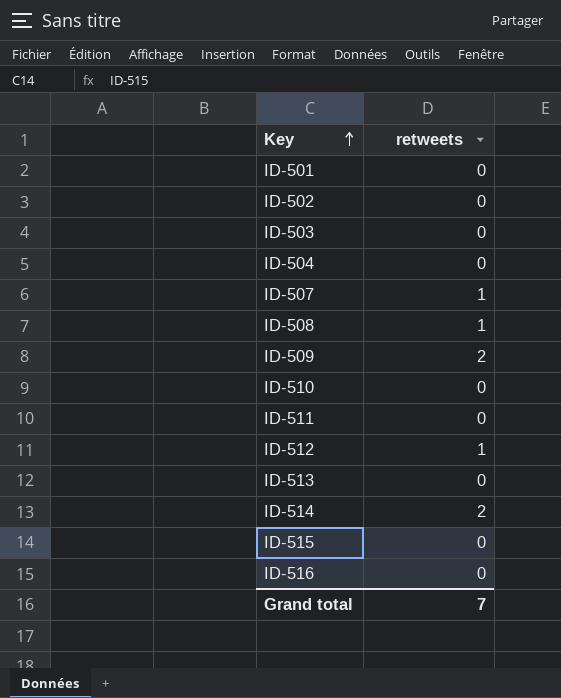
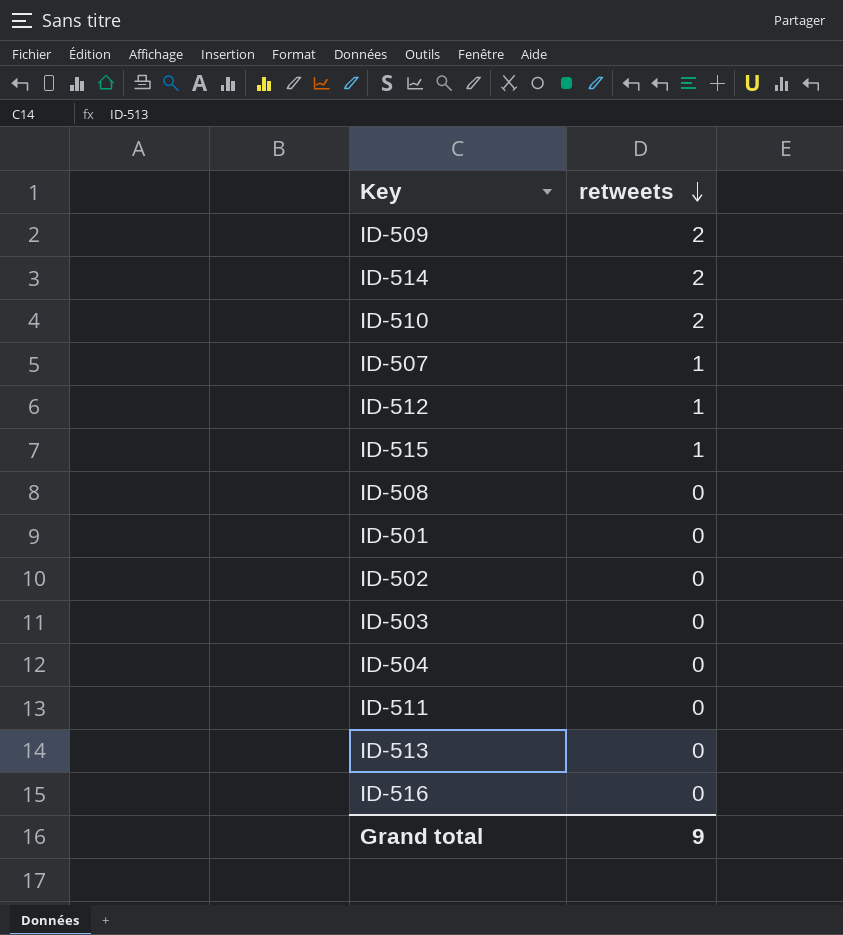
row order: Key ascending -> retweets descending
ID-510 | retweets: 0 -> 2
ID-515 | retweets: 0 -> 1
ID-508 | retweets: 1 -> 0
Grand total | retweets: 7 -> 9

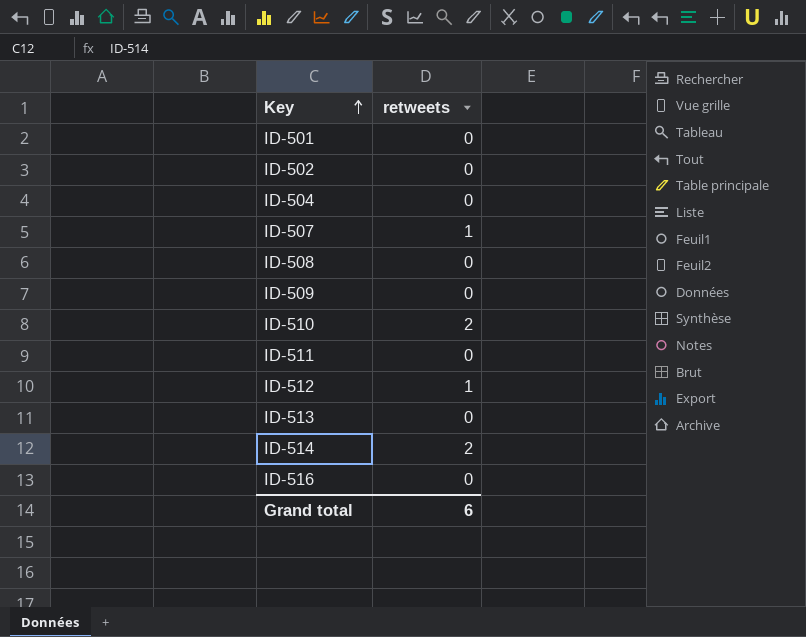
row order: retweets descending -> Key ascending
row ID-515: 1 -> none
row ID-503: 0 -> none
ID-509 | retweets: 2 -> 0
Grand total | retweets: 9 -> 6

